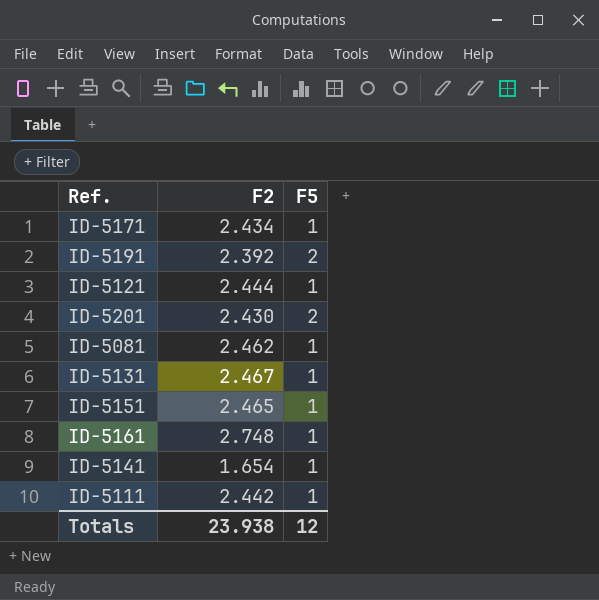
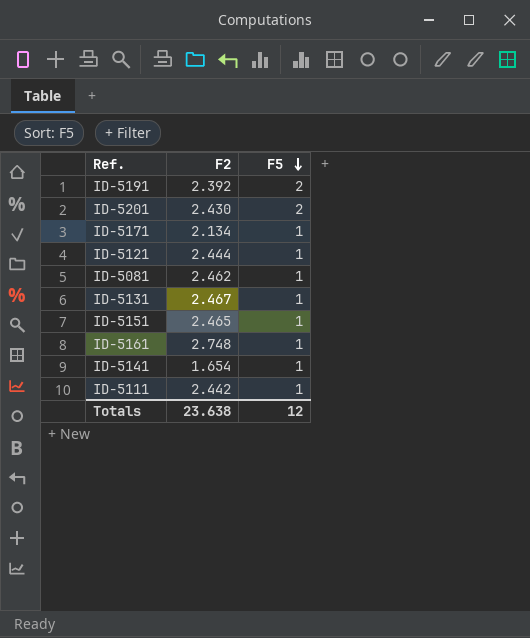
row order: none -> F5 descending
ID-5171 | F2: 2.434 -> 2.134
Totals | F2: 23.938 -> 23.638

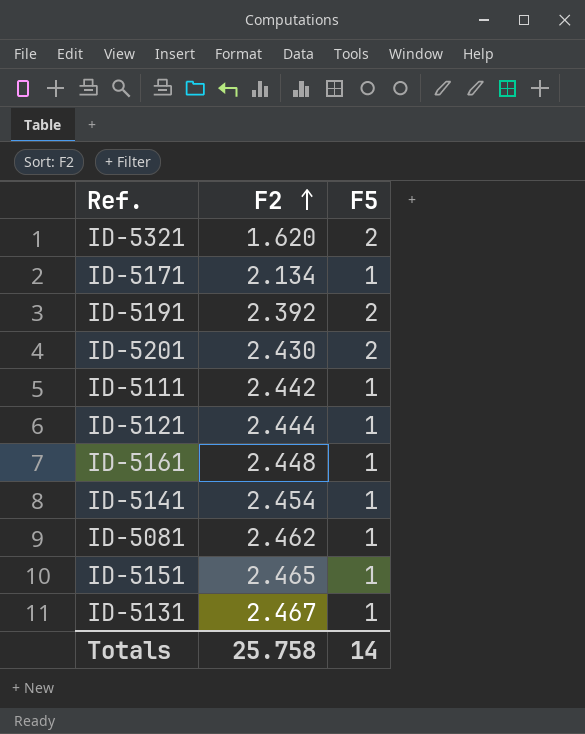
row order: F5 descending -> F2 ascending
row ID-5321: none -> 1.620 | 2
ID-5161 | F2: 2.748 -> 2.448
ID-5141 | F2: 1.654 -> 2.454
Totals | F2: 23.638 -> 25.758
Totals | F5: 12 -> 14

